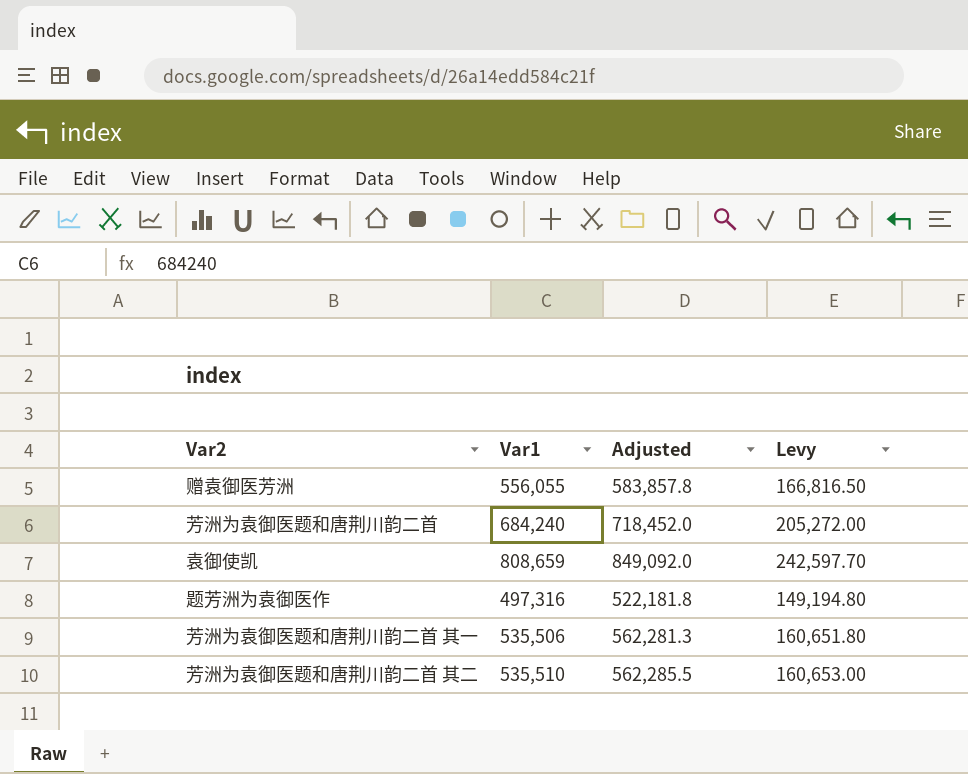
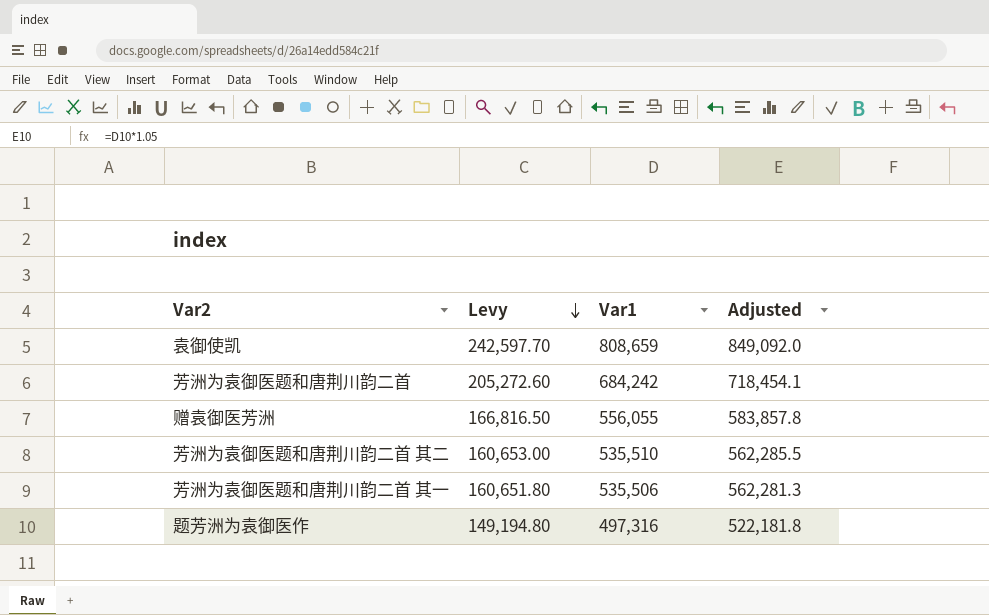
row order: none -> Levy descending
column Levy | position: 4 -> 2
芳洲为袁御医题和唐荆川韵二首 | Levy: 205,272.00 -> 205,272.60
芳洲为袁御医题和唐荆川韵二首 | Var1: 684,240 -> 684,242
芳洲为袁御医题和唐荆川韵二首 | Adjusted: 718,452.0 -> 718,454.1

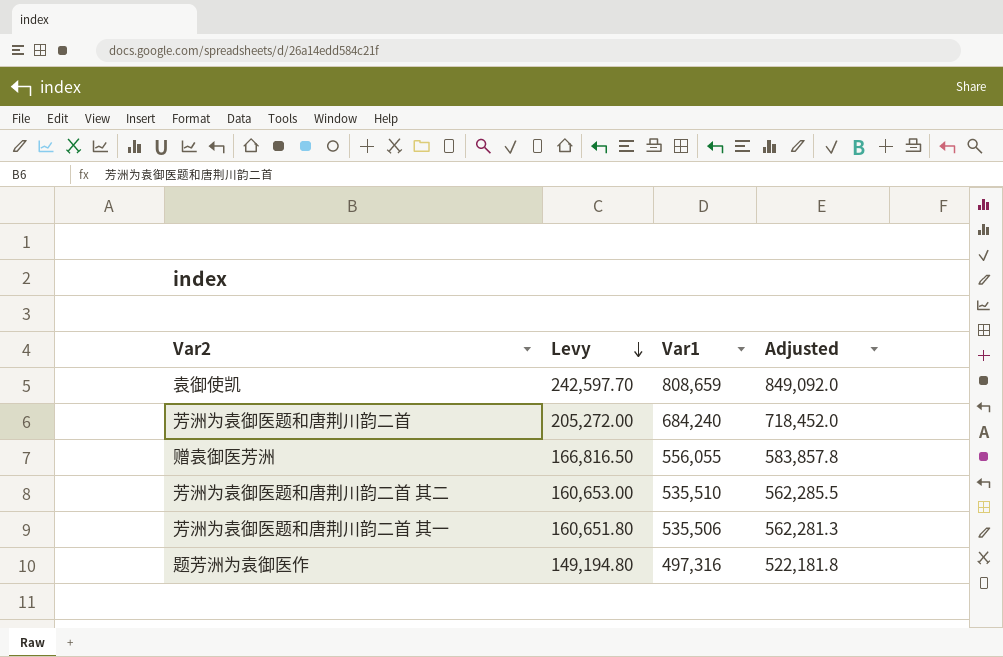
芳洲为袁御医题和唐荆川韵二首 | Levy: 205,272.60 -> 205,272.00
芳洲为袁御医题和唐荆川韵二首 | Var1: 684,242 -> 684,240
芳洲为袁御医题和唐荆川韵二首 | Adjusted: 718,454.1 -> 718,452.0

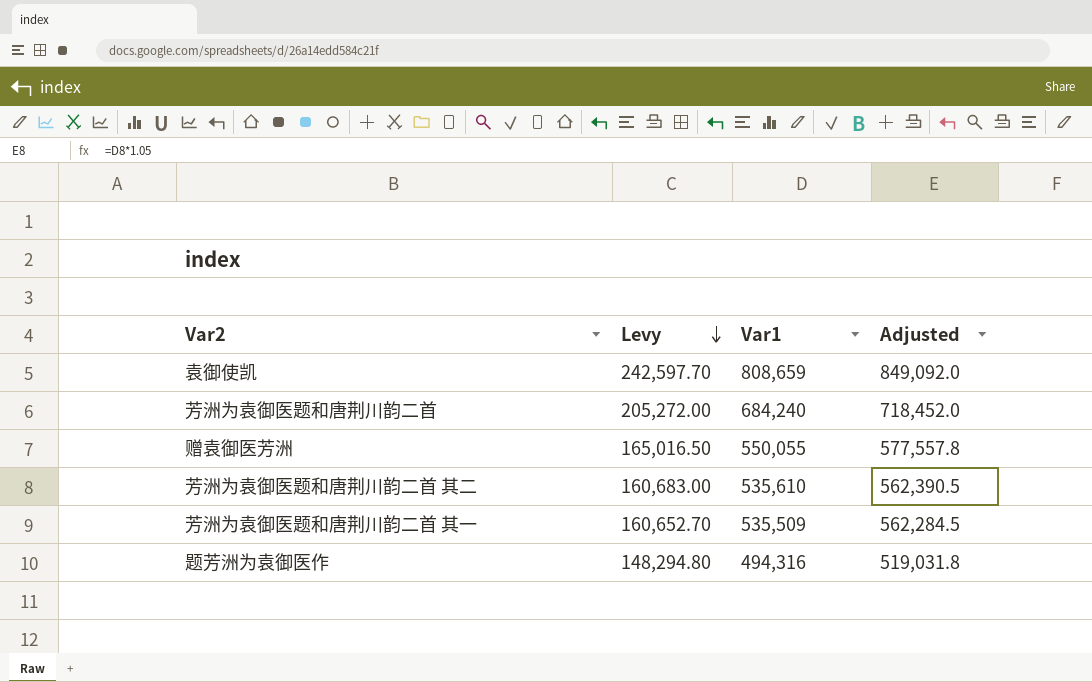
赠袁御医芳洲 | Levy: 166,816.50 -> 165,016.50
赠袁御医芳洲 | Var1: 556,055 -> 550,055
赠袁御医芳洲 | Adjusted: 583,857.8 -> 577,557.8
芳洲为袁御医题和唐荆川韵二首 其二 | Levy: 160,653.00 -> 160,683.00
芳洲为袁御医题和唐荆川韵二首 其二 | Var1: 535,510 -> 535,610
芳洲为袁御医题和唐荆川韵二首 其二 | Adjusted: 562,285.5 -> 562,390.5
芳洲为袁御医题和唐荆川韵二首 其一 | Levy: 160,651.80 -> 160,652.70
芳洲为袁御医题和唐荆川韵二首 其一 | Var1: 535,506 -> 535,509
芳洲为袁御医题和唐荆川韵二首 其一 | Adjusted: 562,281.3 -> 562,284.5
题芳洲为袁御医作 | Levy: 149,194.80 -> 148,294.80
题芳洲为袁御医作 | Var1: 497,316 -> 494,316
题芳洲为袁御医作 | Adjusted: 522,181.8 -> 519,031.8

